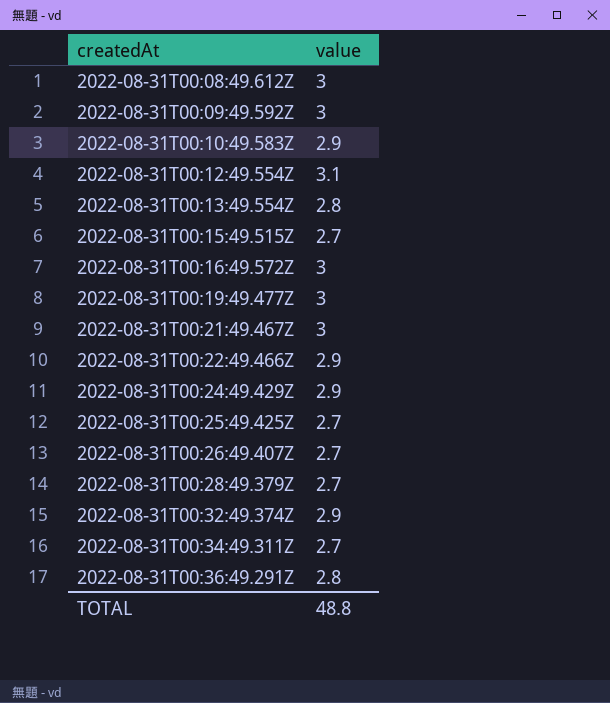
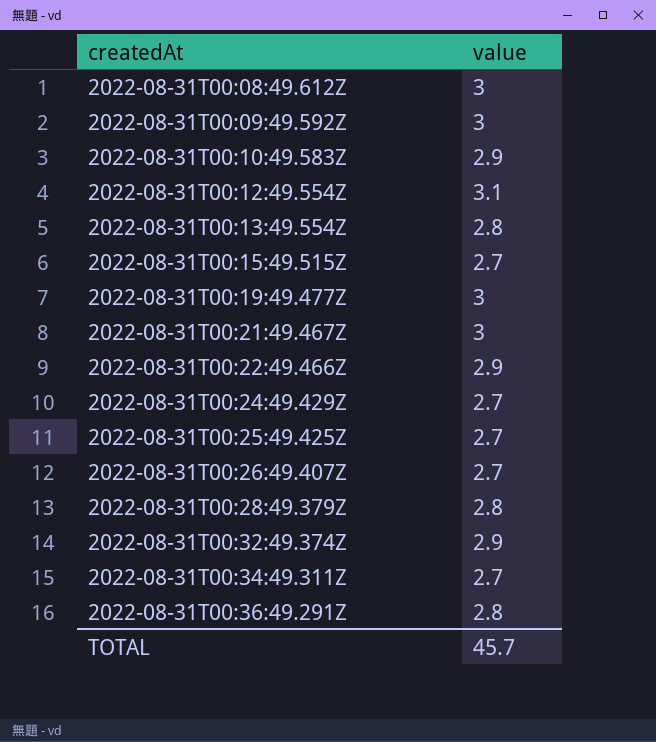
row 2022-08-31T00:16:49.572Z: 3 -> none
2022-08-31T00:24:49.429Z | value: 2.9 -> 2.7
2022-08-31T00:28:49.379Z | value: 2.7 -> 2.8
TOTAL | value: 48.8 -> 45.7

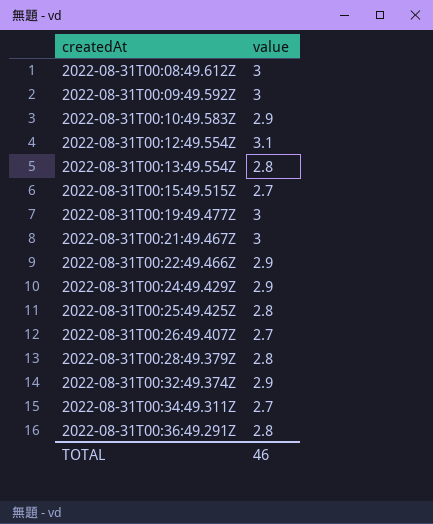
2022-08-31T00:24:49.429Z | value: 2.7 -> 2.9
2022-08-31T00:25:49.425Z | value: 2.7 -> 2.8
TOTAL | value: 45.7 -> 46

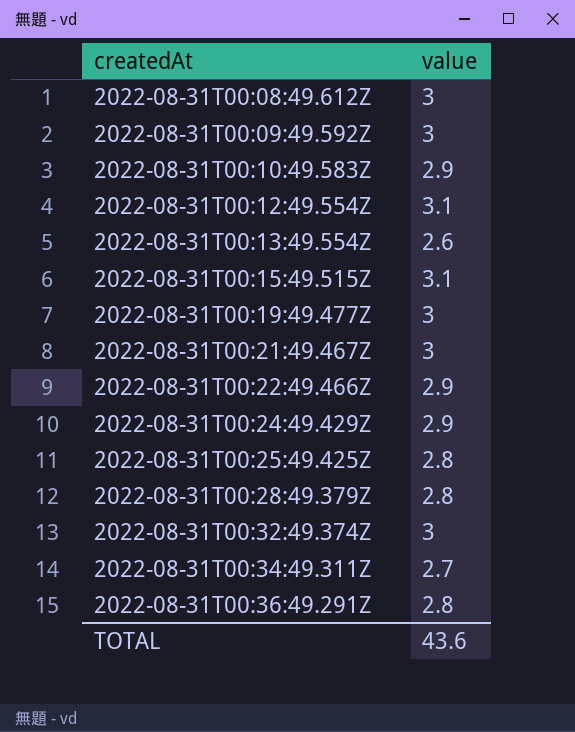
row 2022-08-31T00:26:49.407Z: 2.7 -> none
2022-08-31T00:13:49.554Z | value: 2.8 -> 2.6
2022-08-31T00:15:49.515Z | value: 2.7 -> 3.1
2022-08-31T00:32:49.374Z | value: 2.9 -> 3
TOTAL | value: 46 -> 43.6

